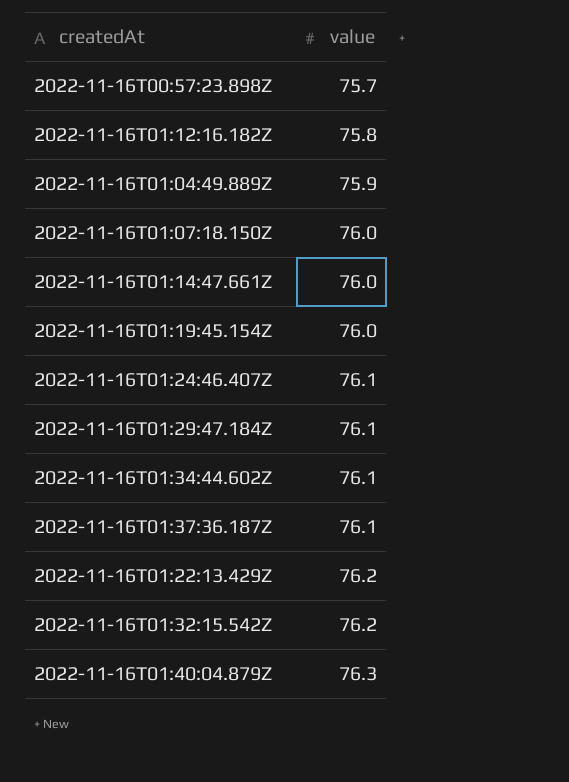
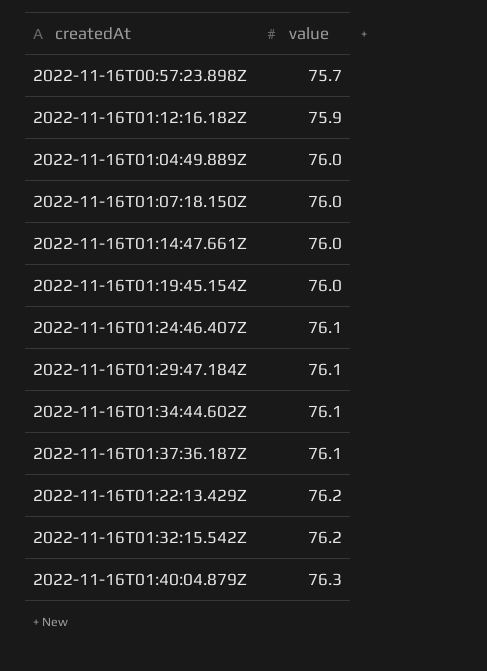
2022-11-16T01:12:16.182Z | value: 75.8 -> 75.9
2022-11-16T01:04:49.889Z | value: 75.9 -> 76.0

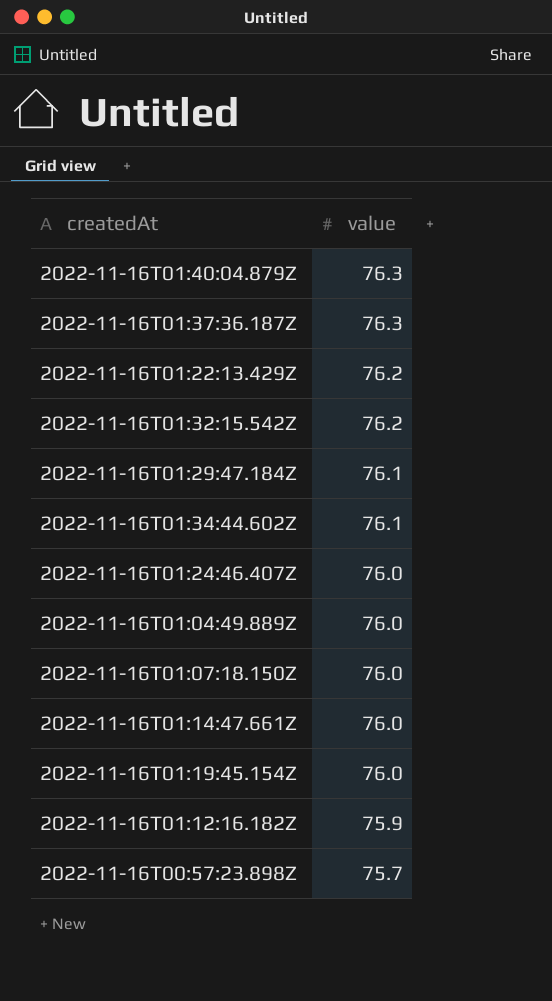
row order: value ascending -> value descending
2022-11-16T01:37:36.187Z | value: 76.1 -> 76.3
2022-11-16T01:24:46.407Z | value: 76.1 -> 76.0

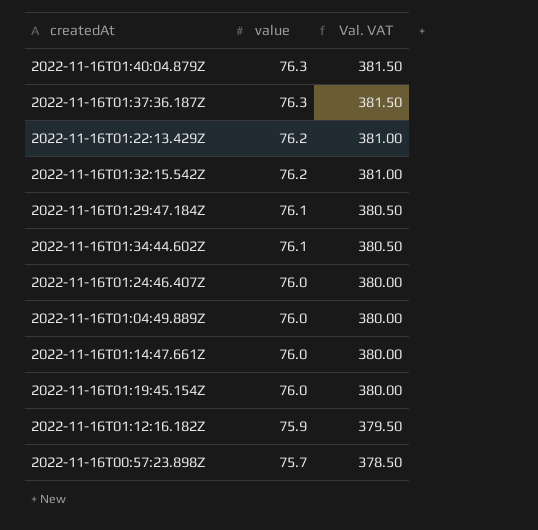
column Val. VAT | formula: none -> [value] * 5
row 2022-11-16T01:07:18.150Z: 76.0 -> none

